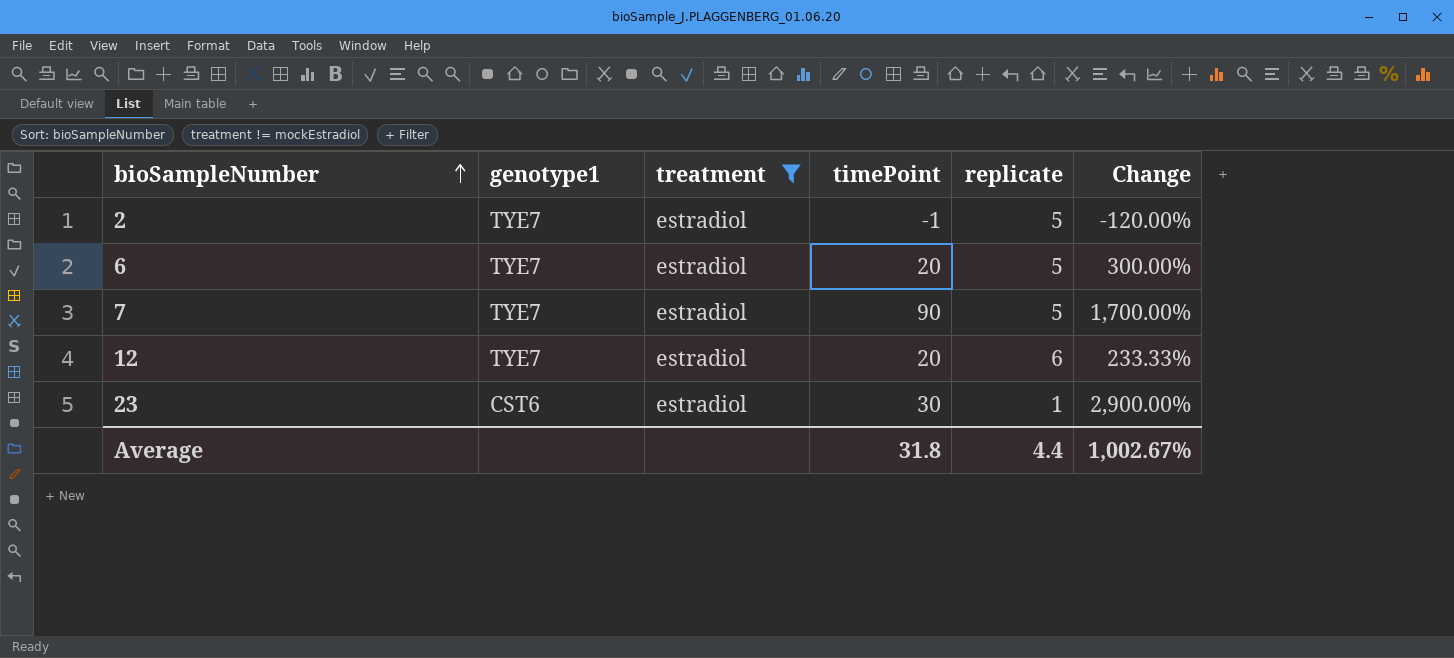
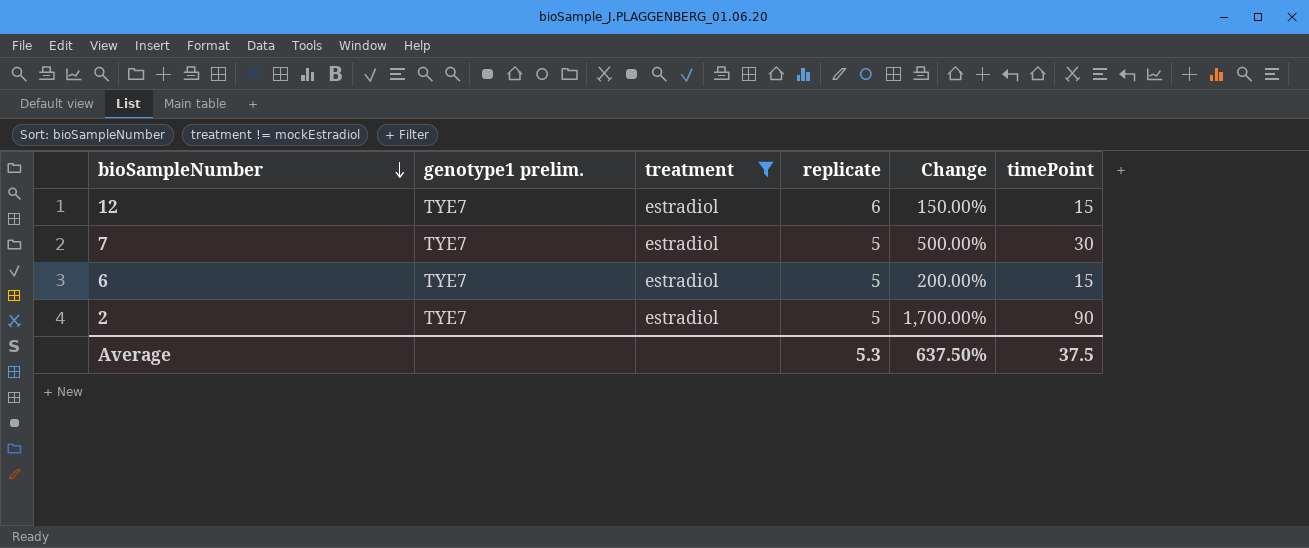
row order: bioSampleNumber ascending -> bioSampleNumber descending
column name: genotype1 -> genotype1 prelim.
column timePoint | position: 4 -> 6
row 23: CST6 | estradiol | 30 | 1 | 2,900.00% -> none
12 | Change: 233.33% -> 150.00%
12 | timePoint: 20 -> 15
7 | Change: 1,700.00% -> 500.00%
7 | timePoint: 90 -> 30
6 | Change: 300.00% -> 200.00%
6 | timePoint: 20 -> 15
2 | Change: -120.00% -> 1,700.00%
2 | timePoint: -1 -> 90
Average | replicate: 4.4 -> 5.3
Average | Change: 1,002.67% -> 637.50%
Average | timePoint: 31.8 -> 37.5

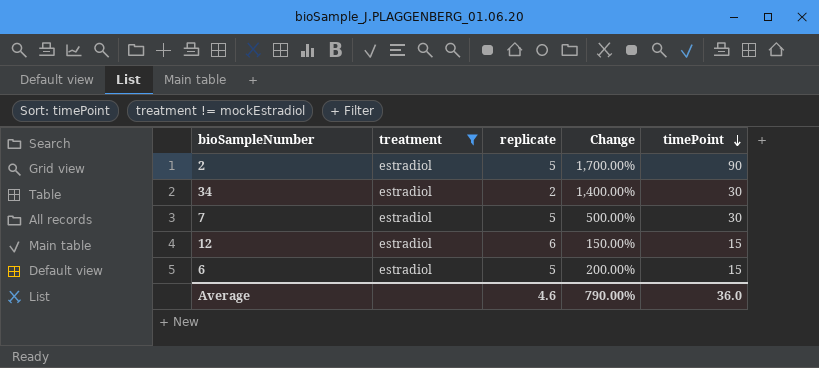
row order: bioSampleNumber descending -> timePoint descending
column genotype1 prelim. | position: 2 -> none
row 34: none -> estradiol | 2 | 1,400.00% | 30
Average | replicate: 5.3 -> 4.6
Average | Change: 637.50% -> 790.00%
Average | timePoint: 37.5 -> 36.0

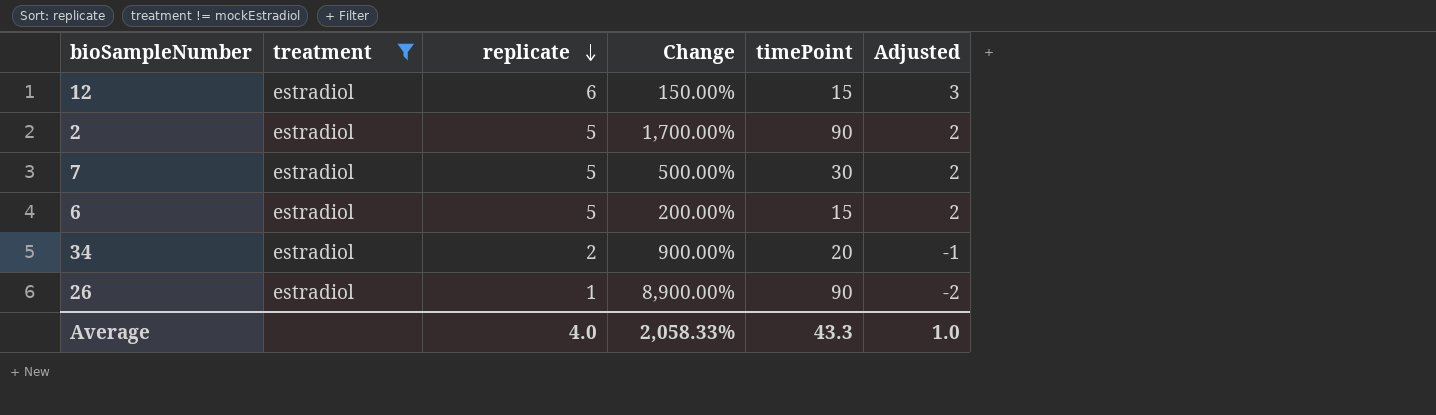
row order: timePoint descending -> replicate descending
column Adjusted | formula: none -> [replicate] - 3
34 | Change: 1,400.00% -> 900.00%
34 | timePoint: 30 -> 20
row 26: none -> estradiol | 1 | 8,900.00% | 90 | -2
Average | replicate: 4.6 -> 4.0
Average | Change: 790.00% -> 2,058.33%
Average | timePoint: 36.0 -> 43.3

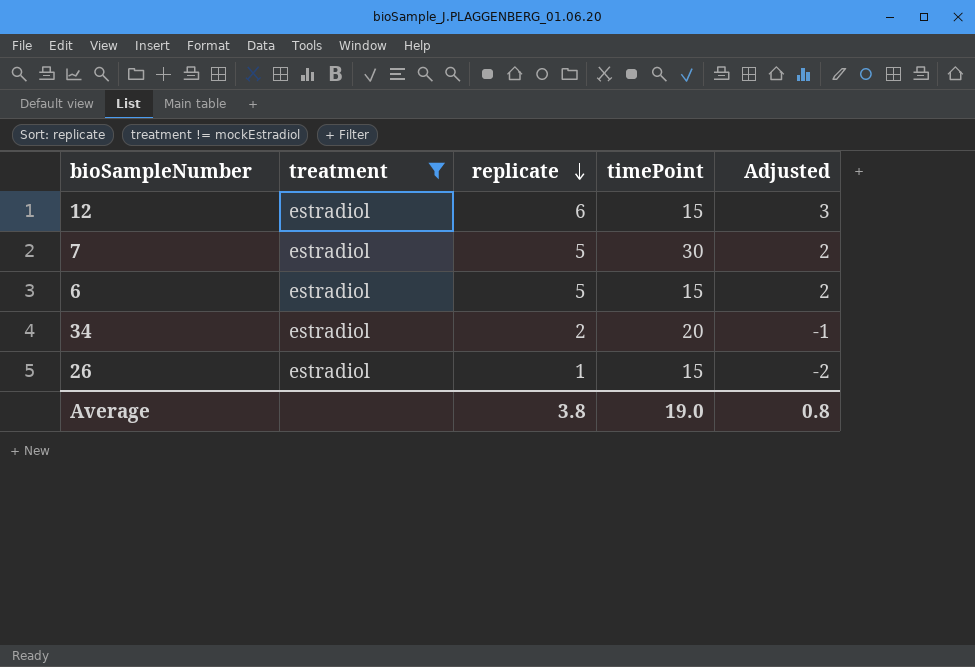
column Change | formula: ([timePoint] - [replicate]) / [replicate] -> none
row 2: estradiol | 5 | 1,700.00% | 90 | 2 -> none
26 | timePoint: 90 -> 15
Average | replicate: 4.0 -> 3.8
Average | timePoint: 43.3 -> 19.0
Average | Adjusted: 1.0 -> 0.8

